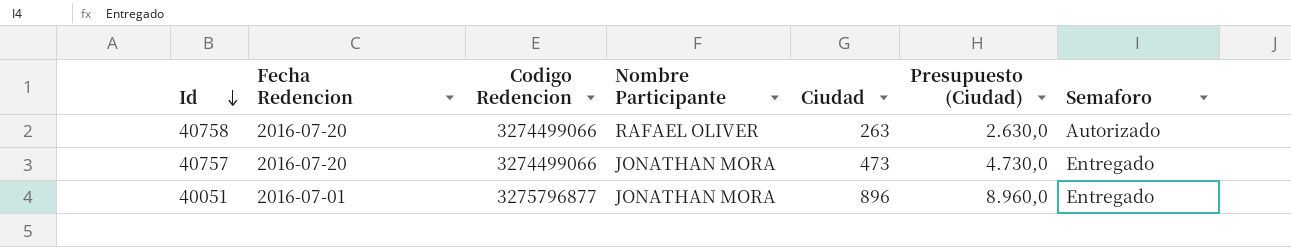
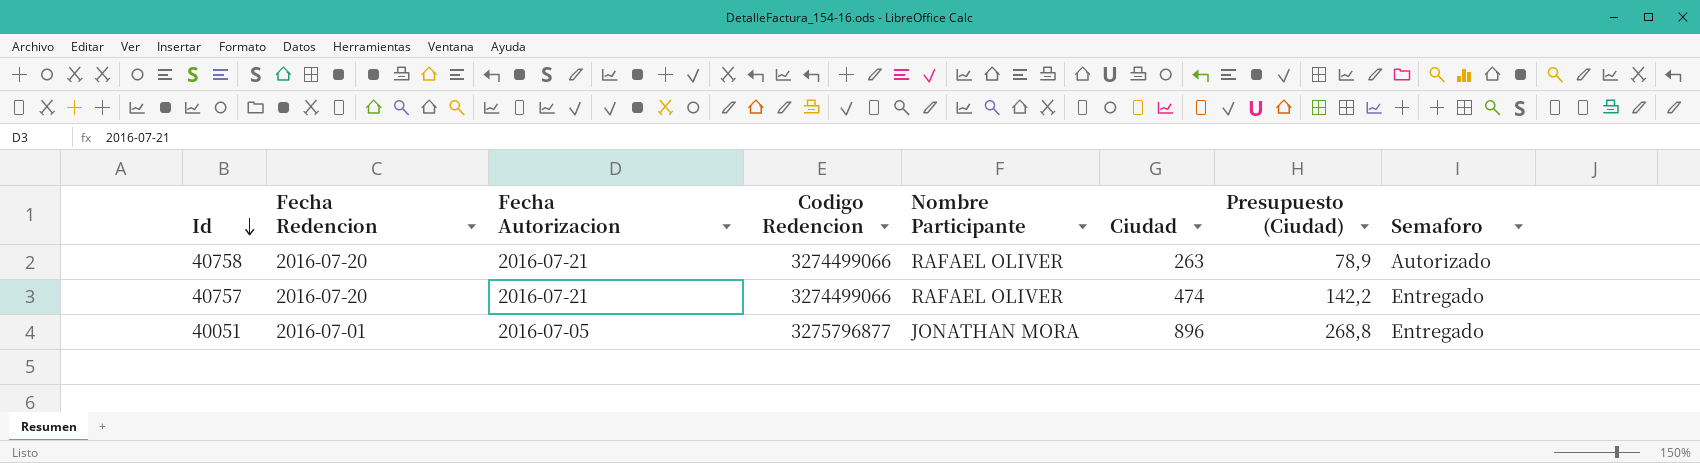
column Fecha Autorizacion | position: none -> 3
column Presupuesto (Ciudad) | formula: [Ciudad] * 10 -> [Ciudad] * 0,3
40757 | Nombre Participante: JONATHAN MORA -> RAFAEL OLIVER
40757 | Ciudad: 473 -> 474

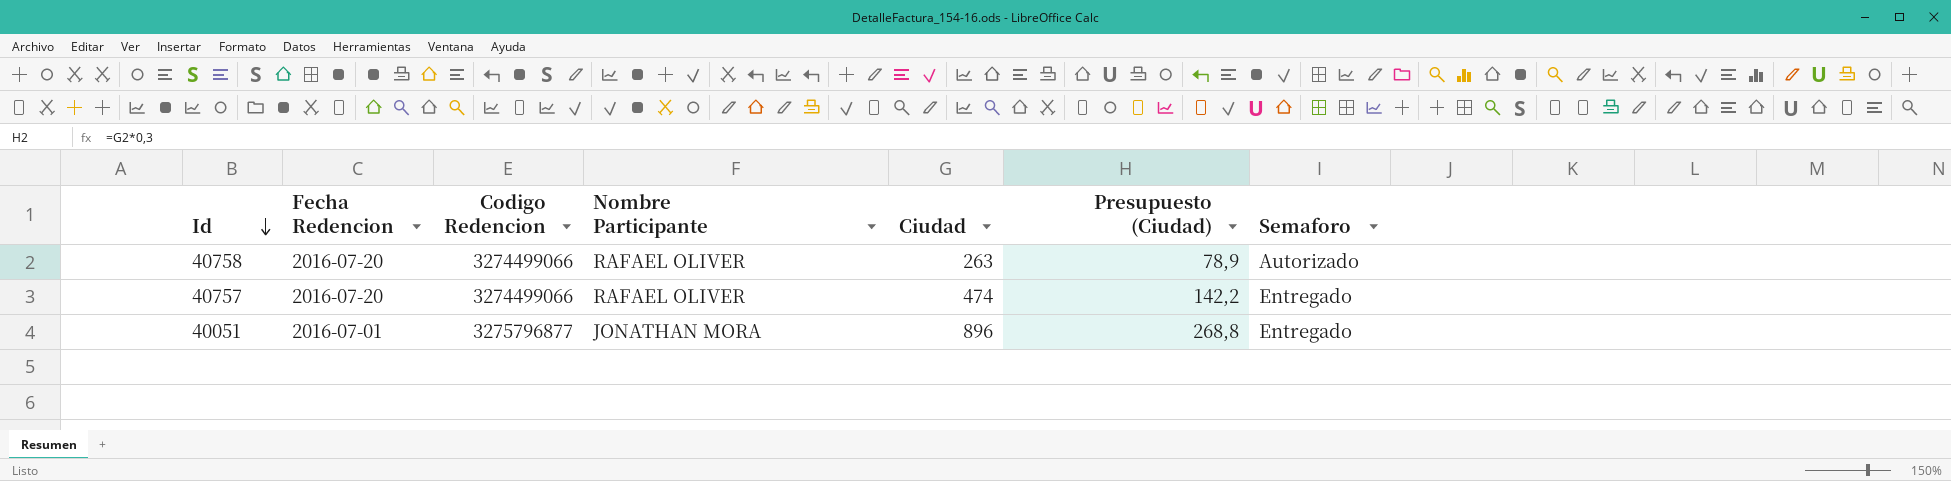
column Fecha Autorizacion | position: 3 -> none

